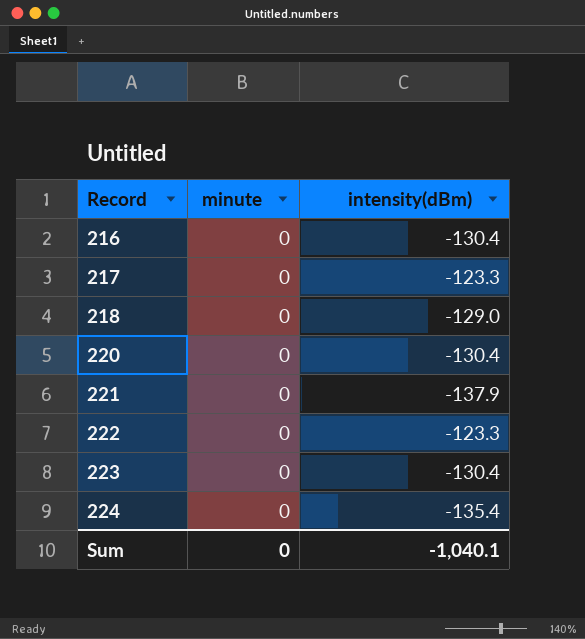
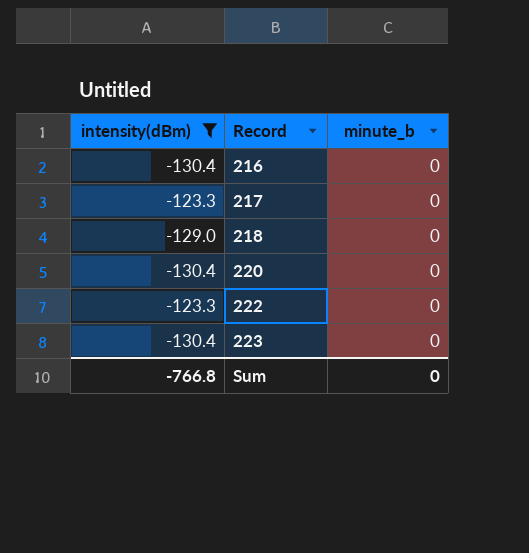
filter: none -> intensity(dBm) >= -130.4
column intensity(dBm) | position: 3 -> 1
column name: minute -> minute_b
Sum | intensity(dBm): -1,040.1 -> -766.8

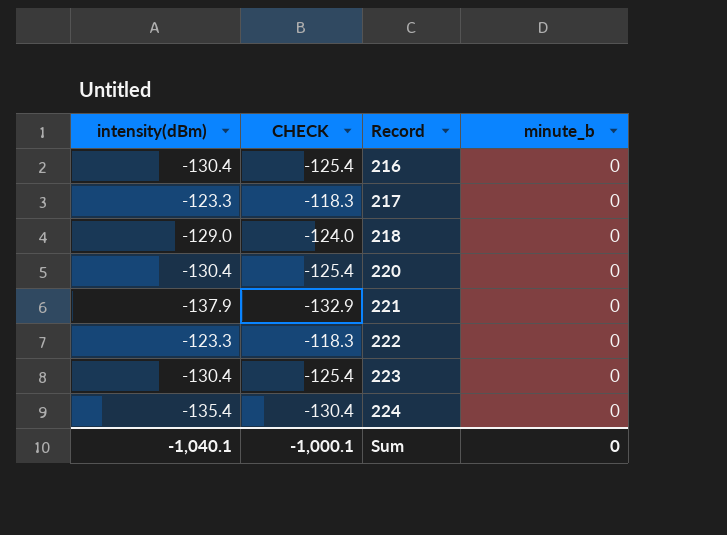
filter: intensity(dBm) >= -130.4 -> none
column CHECK | formula: none -> [intensity(dBm)] + 5
Sum | intensity(dBm): -766.8 -> -1,040.1

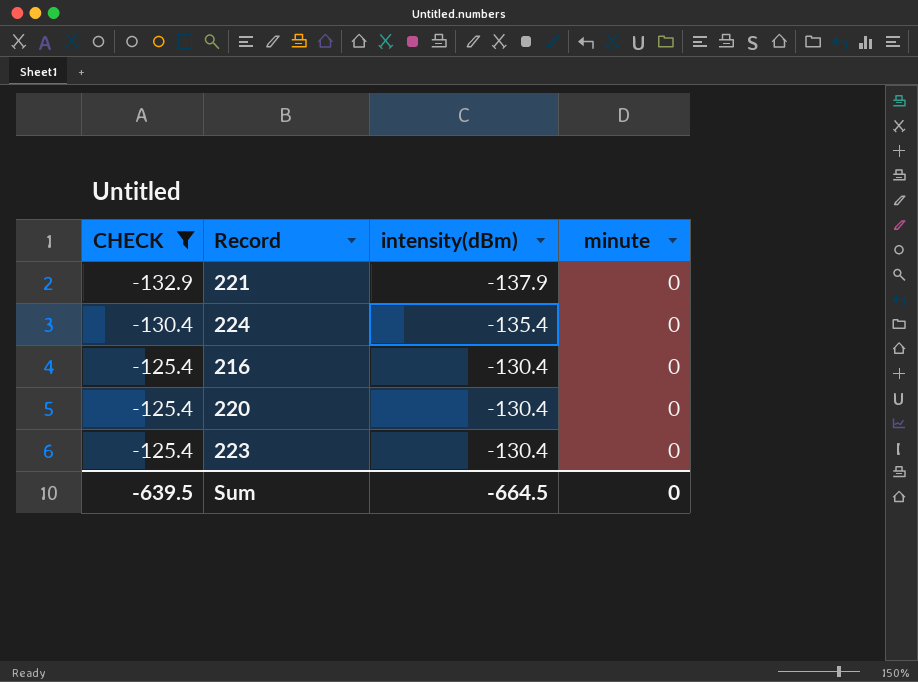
filter: none -> CHECK <= -125.4
row order: Record ascending -> CHECK ascending
column intensity(dBm) | position: 1 -> 3
column name: minute_b -> minute
Sum | CHECK: -1,000.1 -> -639.5
Sum | intensity(dBm): -1,040.1 -> -664.5

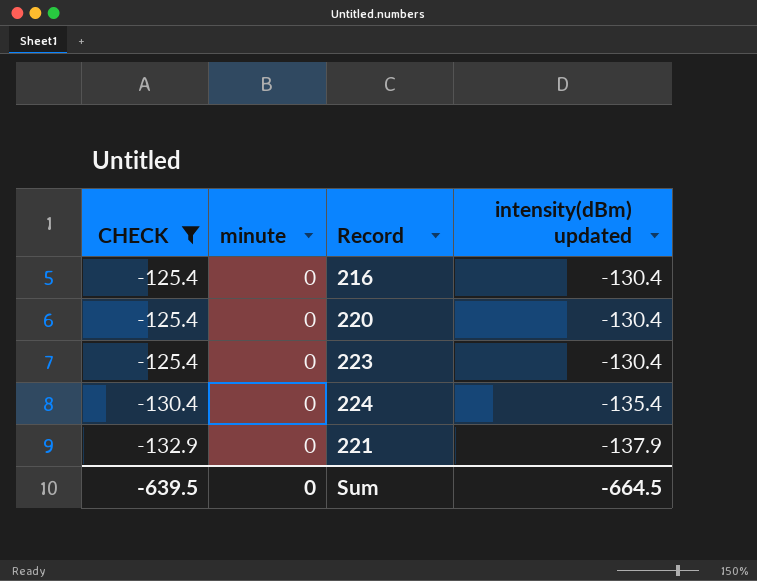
row order: CHECK ascending -> CHECK descending
column minute | position: 4 -> 2
column name: intensity(dBm) -> intensity(dBm) updated

